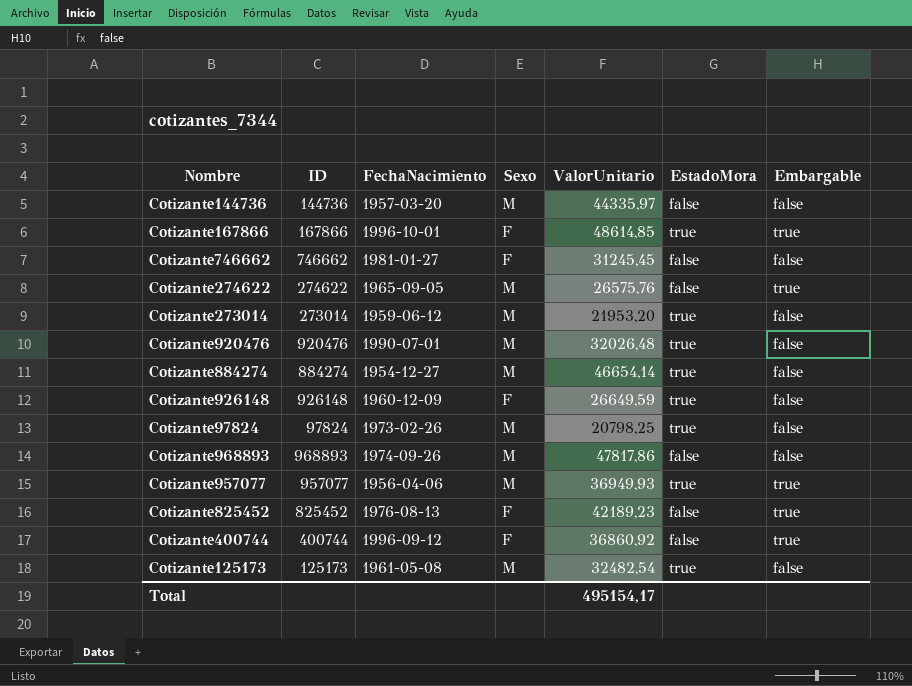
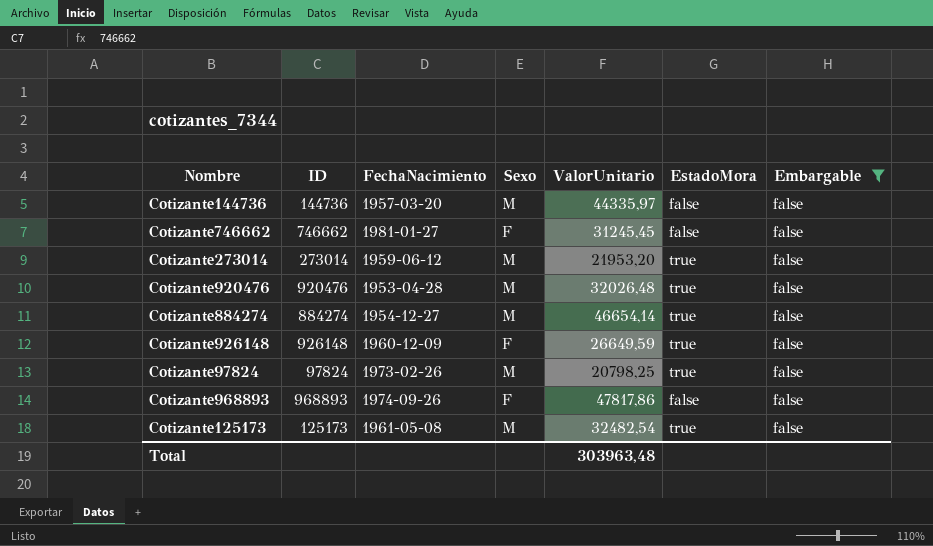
filter: none -> Embargable = false
Cotizante920476 | FechaNacimiento: 1990-07-01 -> 1953-04-28
Cotizante968893 | Sexo: M -> F
Total | ValorUnitario: 495154,17 -> 303963,48

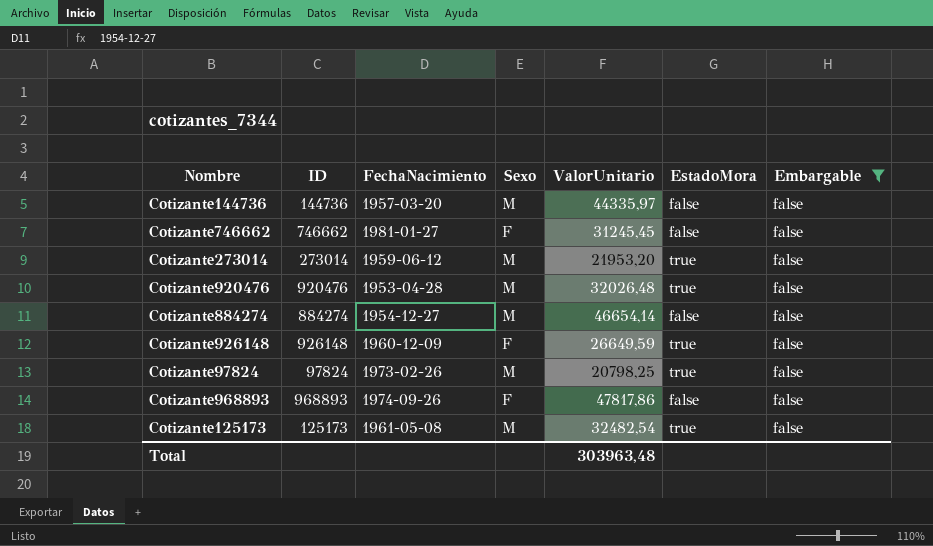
Cotizante884274 | EstadoMora: true -> false

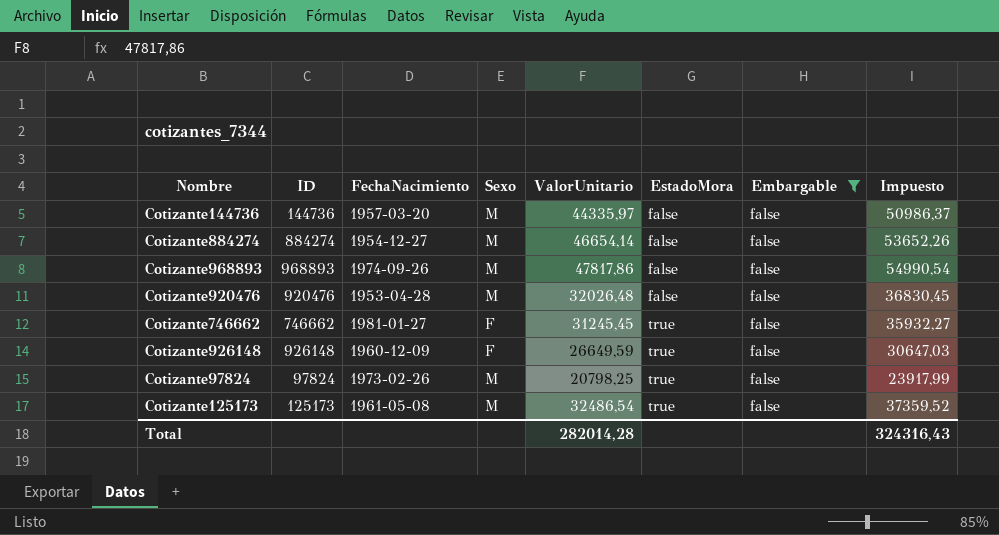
row order: none -> EstadoMora ascending
column Impuesto | formula: none -> [ValorUnitario] * 1,15
row Cotizante273014: 273014 | 1959-06-12 | M | 21953,20 | true | false -> none
Cotizante968893 | Sexo: F -> M
Cotizante920476 | EstadoMora: true -> false
Cotizante746662 | EstadoMora: false -> true
Cotizante125173 | ValorUnitario: 32482,54 -> 32486,54
Total | ValorUnitario: 303963,48 -> 282014,28

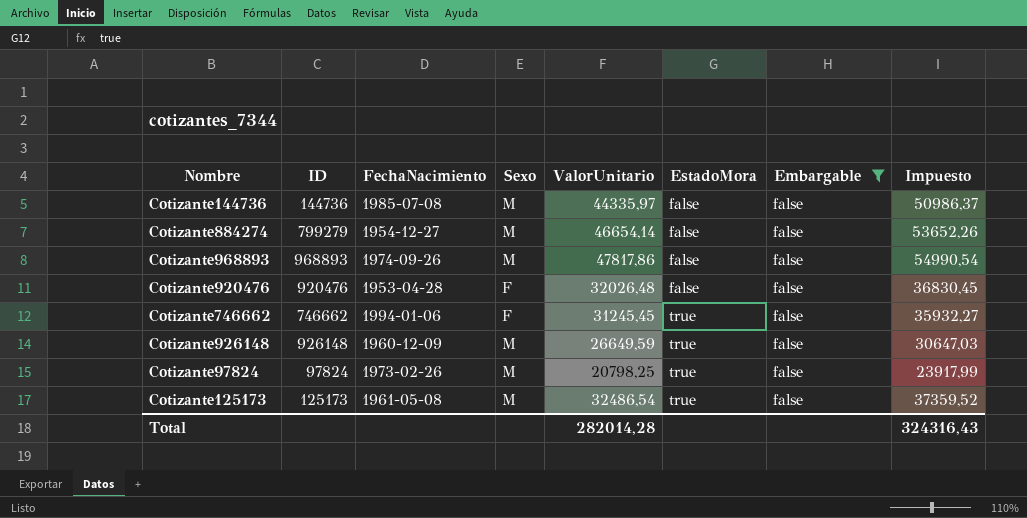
Cotizante144736 | FechaNacimiento: 1957-03-20 -> 1985-07-08
Cotizante884274 | ID: 884274 -> 799279
Cotizante920476 | Sexo: M -> F
Cotizante746662 | FechaNacimiento: 1981-01-27 -> 1994-01-06
Cotizante926148 | Sexo: F -> M

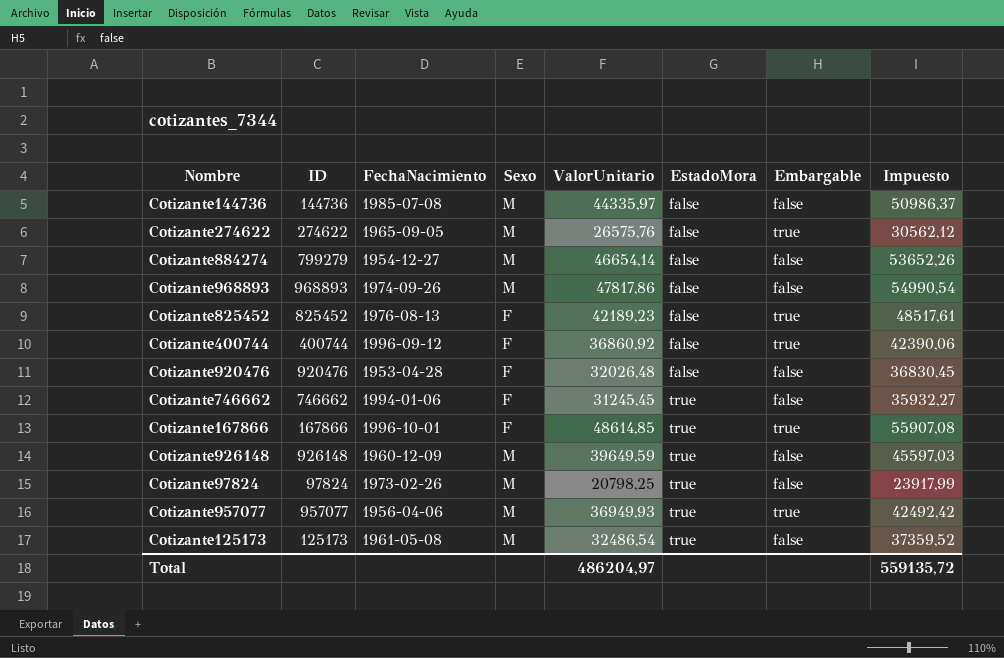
filter: Embargable = false -> none
Cotizante926148 | ValorUnitario: 26649,59 -> 39649,59
Cotizante926148 | Impuesto: 30647,03 -> 45597,03
Total | ValorUnitario: 282014,28 -> 486204,97
Total | Impuesto: 324316,43 -> 559135,72

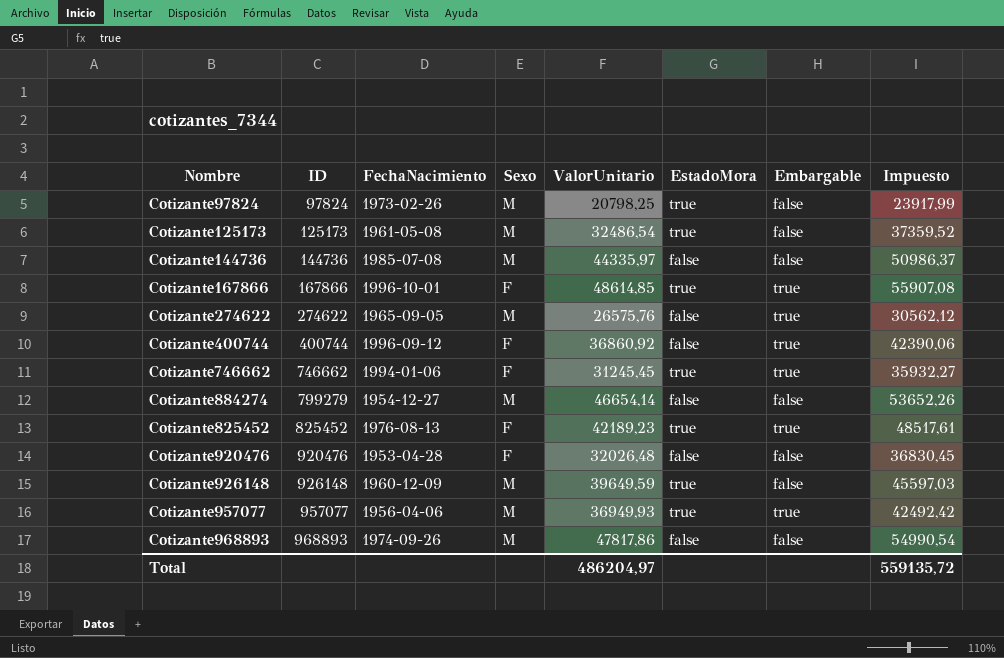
row order: EstadoMora ascending -> ID ascending
Cotizante746662 | Embargable: false -> true
Cotizante825452 | EstadoMora: false -> true

